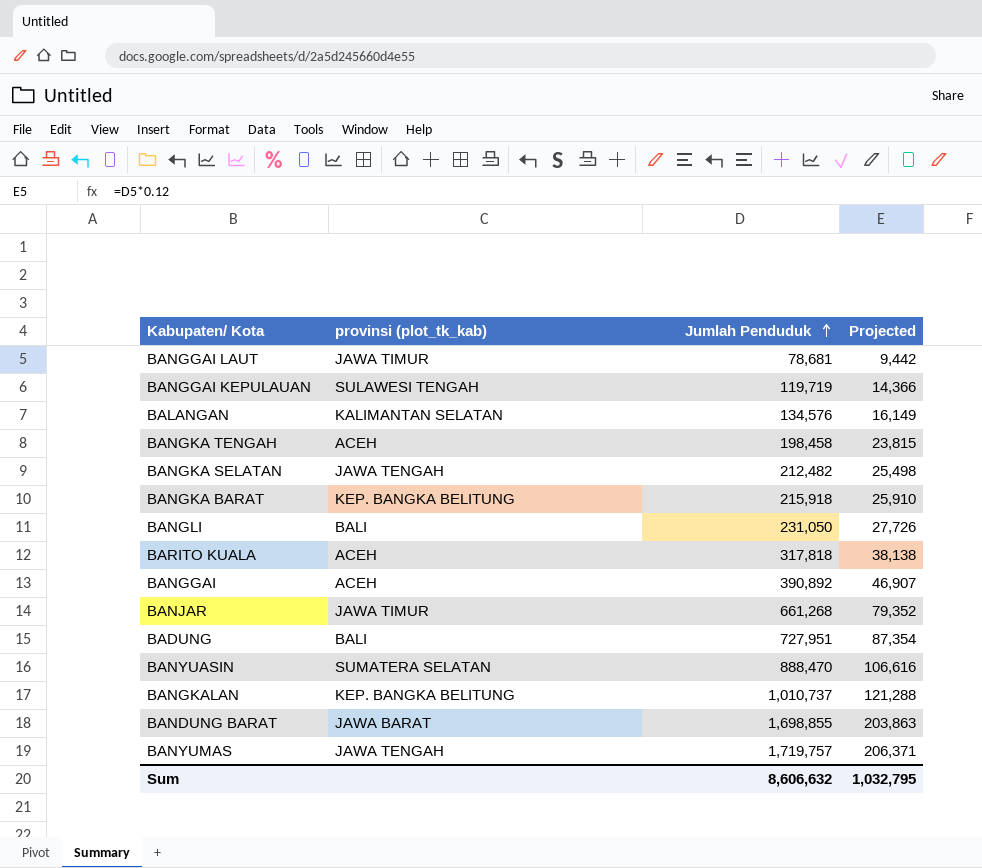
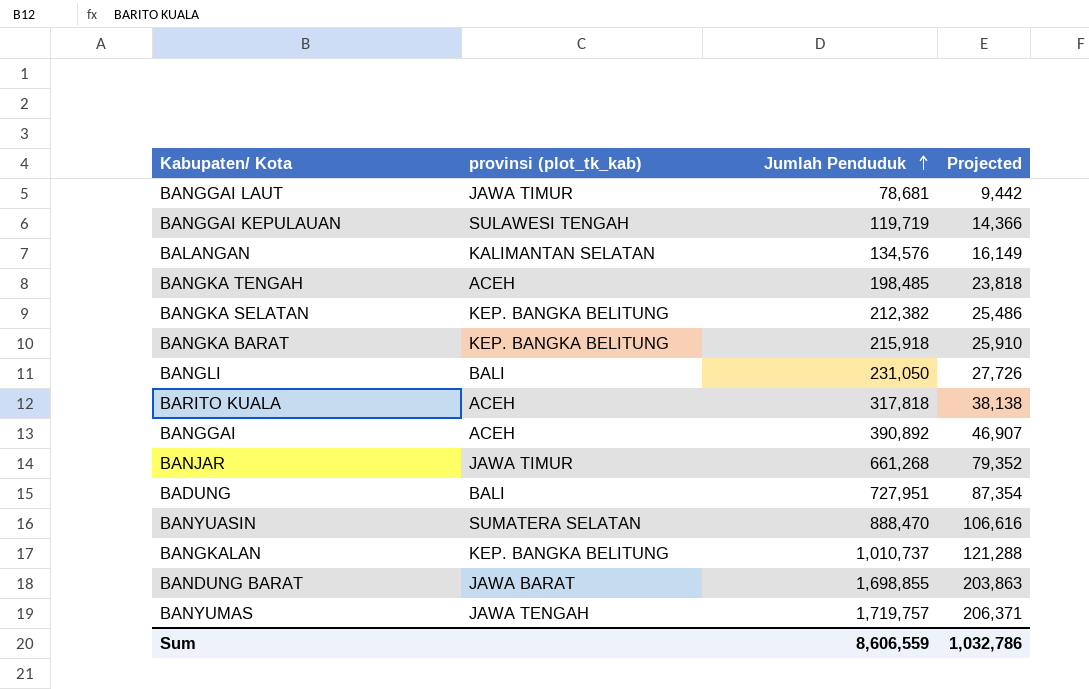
BANGKA TENGAH | Jumlah Penduduk: 198,458 -> 198,485
BANGKA TENGAH | Projected: 23,815 -> 23,818
BANGKA SELATAN | provinsi (plot_tk_kab): JAWA TENGAH -> KEP. BANGKA BELITUNG
BANGKA SELATAN | Jumlah Penduduk: 212,482 -> 212,382
BANGKA SELATAN | Projected: 25,498 -> 25,486
Sum | Jumlah Penduduk: 8,606,632 -> 8,606,559
Sum | Projected: 1,032,795 -> 1,032,786

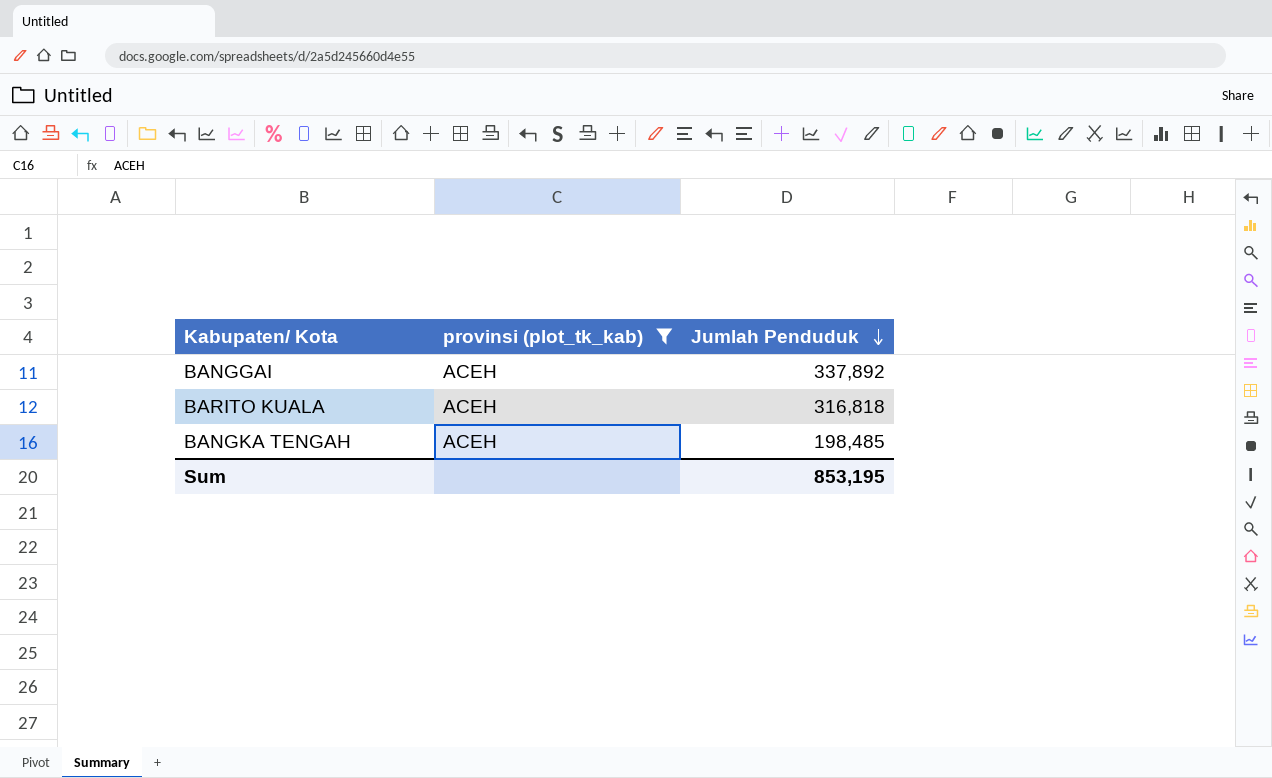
filter: none -> provinsi (plot_tk_kab) = ACEH
row order: Jumlah Penduduk ascending -> Jumlah Penduduk descending
column Projected | formula: [Jumlah Penduduk] * 0.12 -> none
BANGGAI | Jumlah Penduduk: 390,892 -> 337,892
BARITO KUALA | Jumlah Penduduk: 317,818 -> 316,818
Sum | Jumlah Penduduk: 8,606,559 -> 853,195

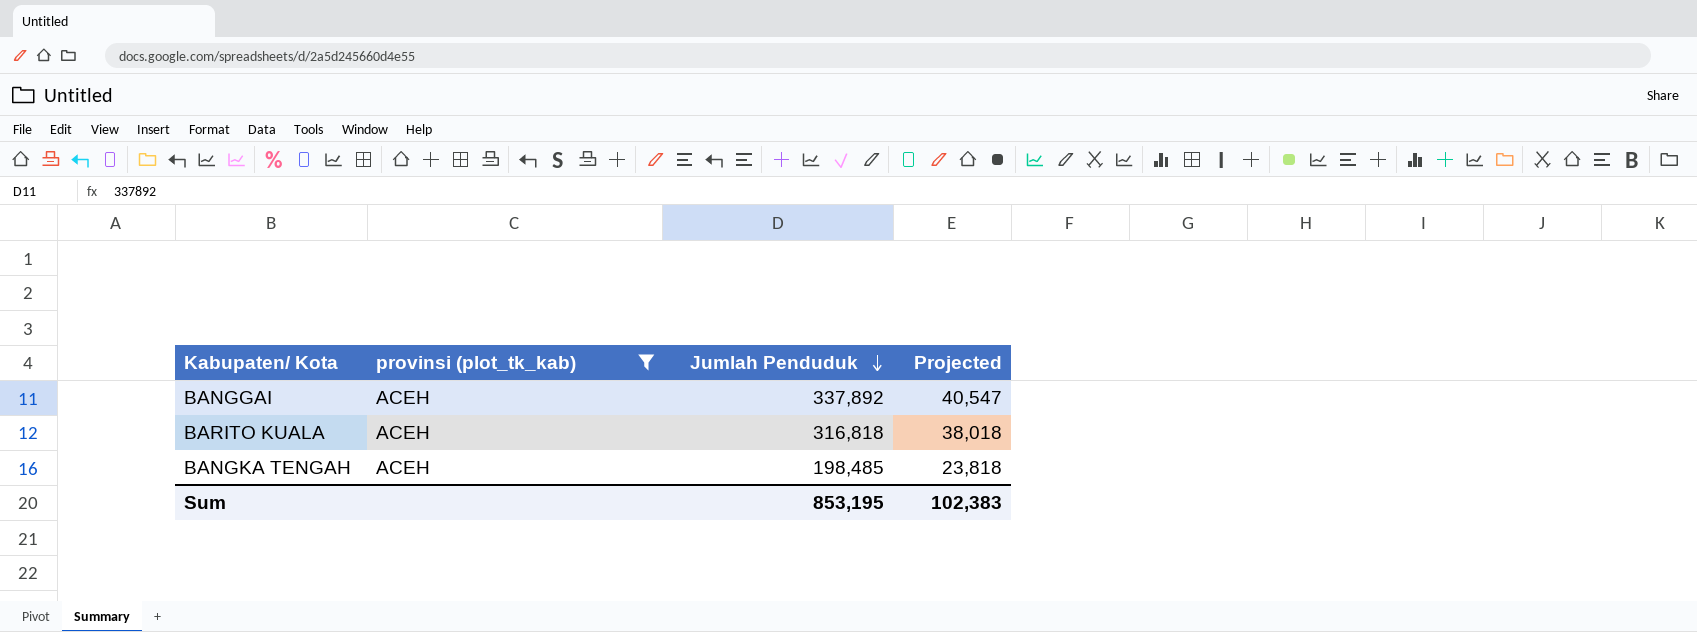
column Projected | formula: none -> [Jumlah Penduduk] * 0.12

